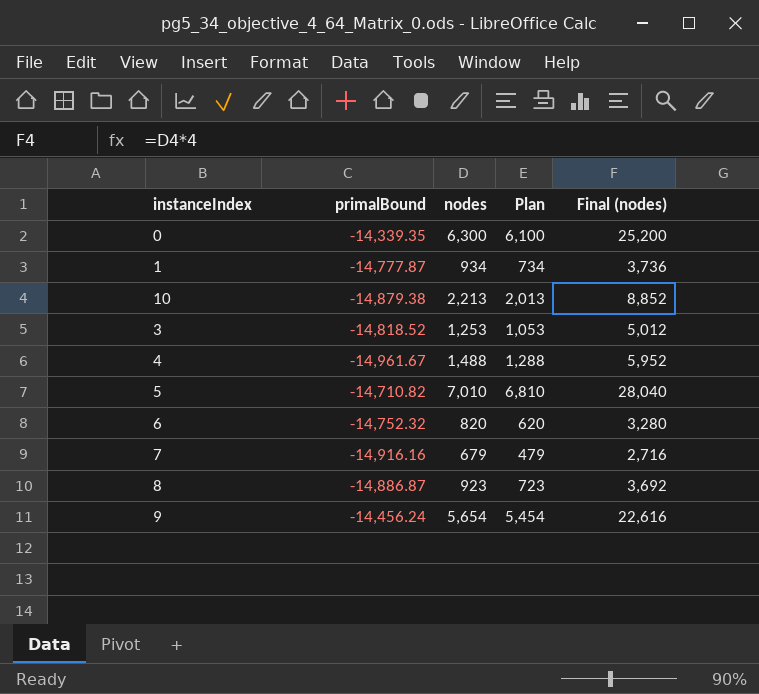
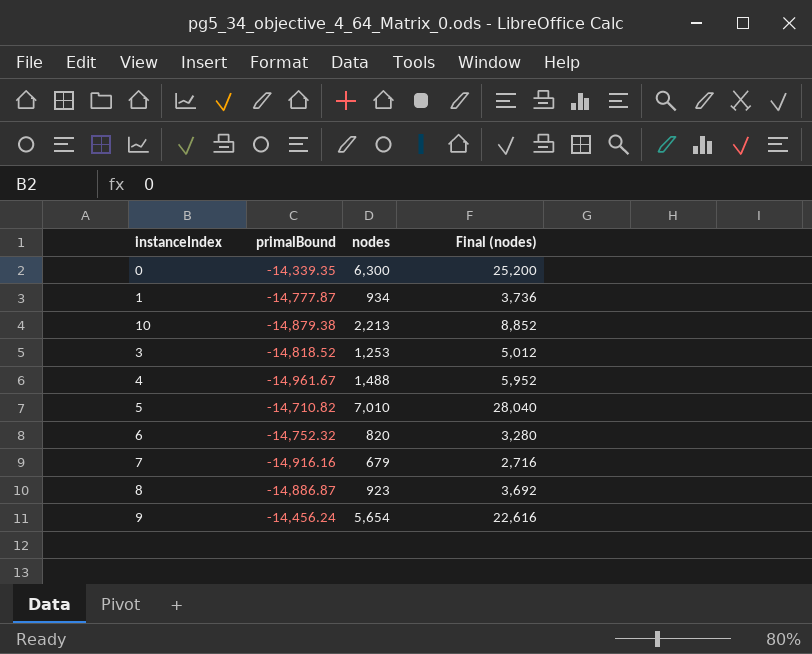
column Plan | formula: [nodes] - 200 -> none

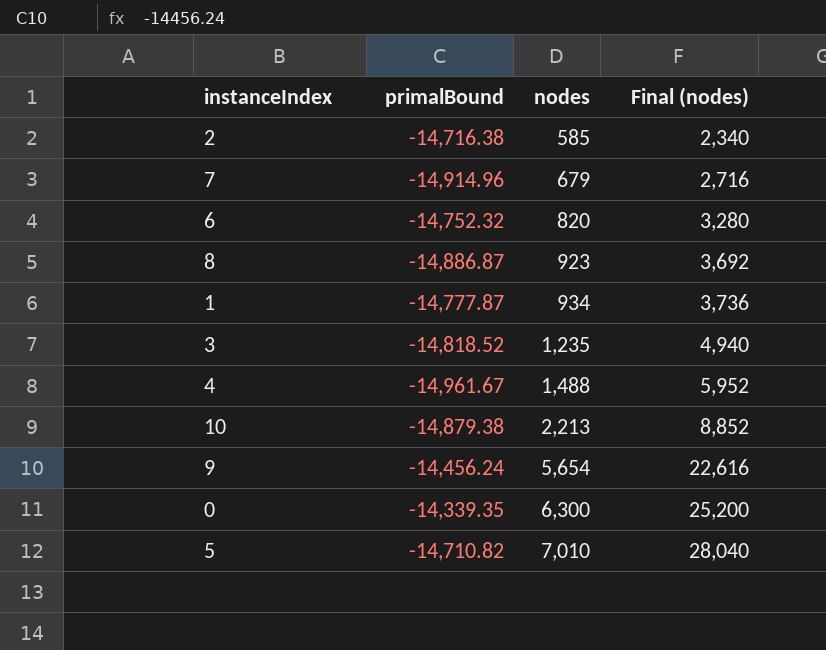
row order: none -> nodes ascending
row 2: none -> -14,716.38 | 585 | 2,340
7 | primalBound: -14,916.16 -> -14,914.96
3 | nodes: 1,253 -> 1,235
3 | Final (nodes): 5,012 -> 4,940

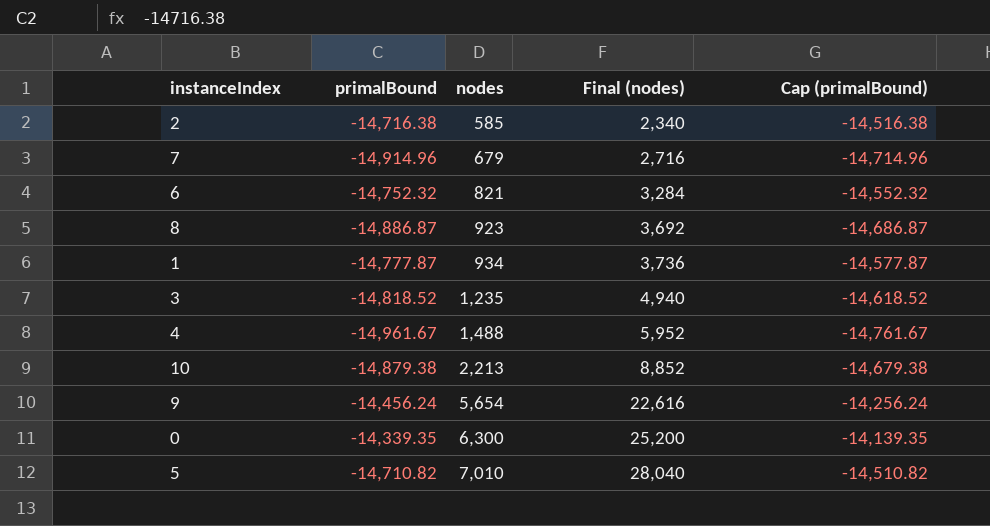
column Cap (primalBound) | formula: none -> [primalBound] + 200
6 | nodes: 820 -> 821
6 | Final (nodes): 3,280 -> 3,284

